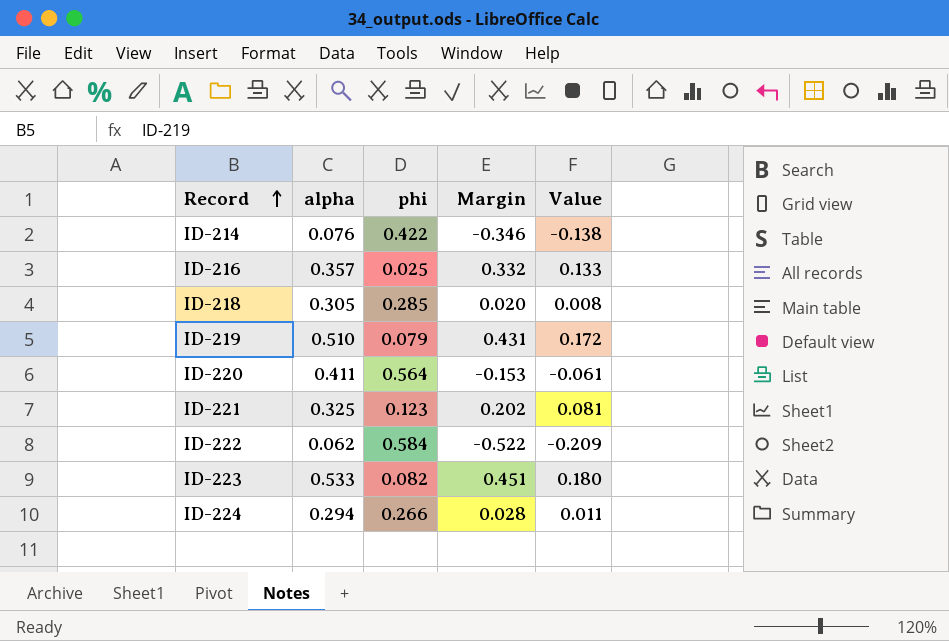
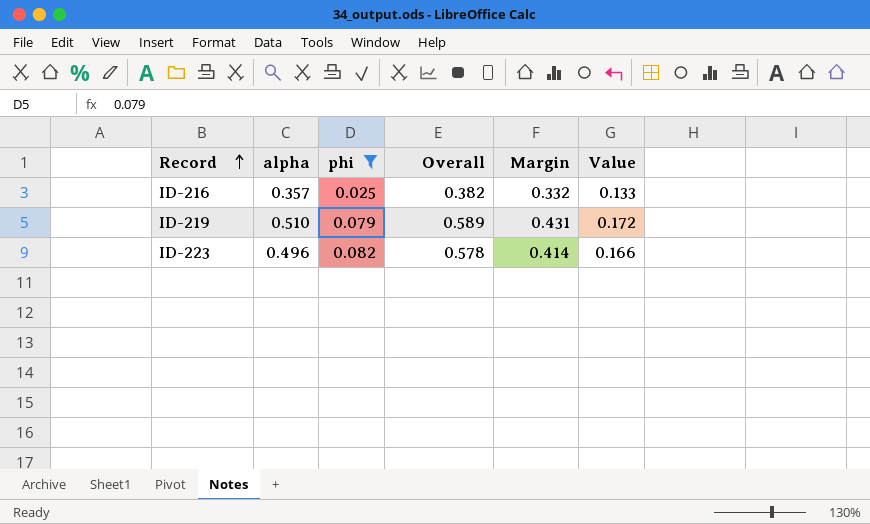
filter: none -> phi <= 0.082
column Overall | formula: none -> [alpha] + [phi]
ID-223 | alpha: 0.533 -> 0.496
ID-223 | Margin: 0.451 -> 0.414
ID-223 | Value: 0.180 -> 0.166

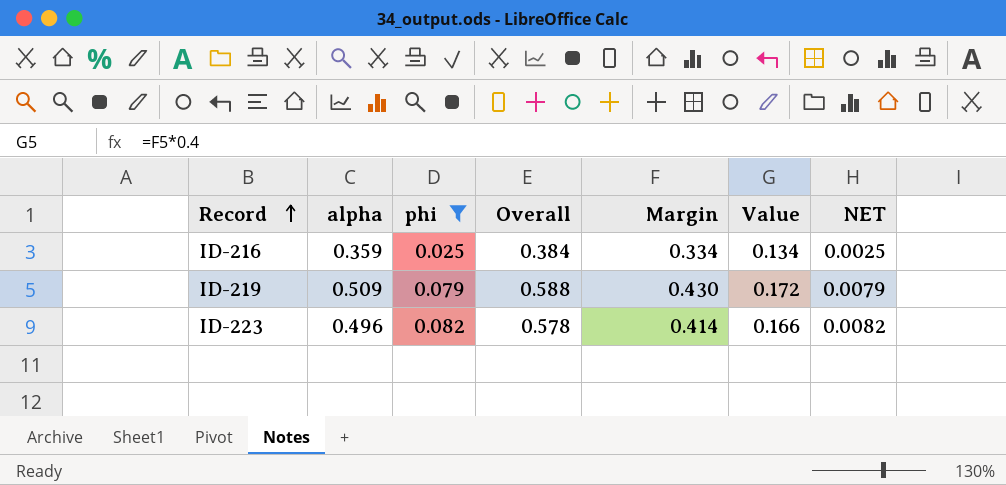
column NET | formula: none -> [phi] * 0.1
ID-216 | alpha: 0.357 -> 0.359
ID-216 | Overall: 0.382 -> 0.384
ID-216 | Margin: 0.332 -> 0.334
ID-216 | Value: 0.133 -> 0.134
ID-219 | alpha: 0.510 -> 0.509
ID-219 | Overall: 0.589 -> 0.588
ID-219 | Margin: 0.431 -> 0.430

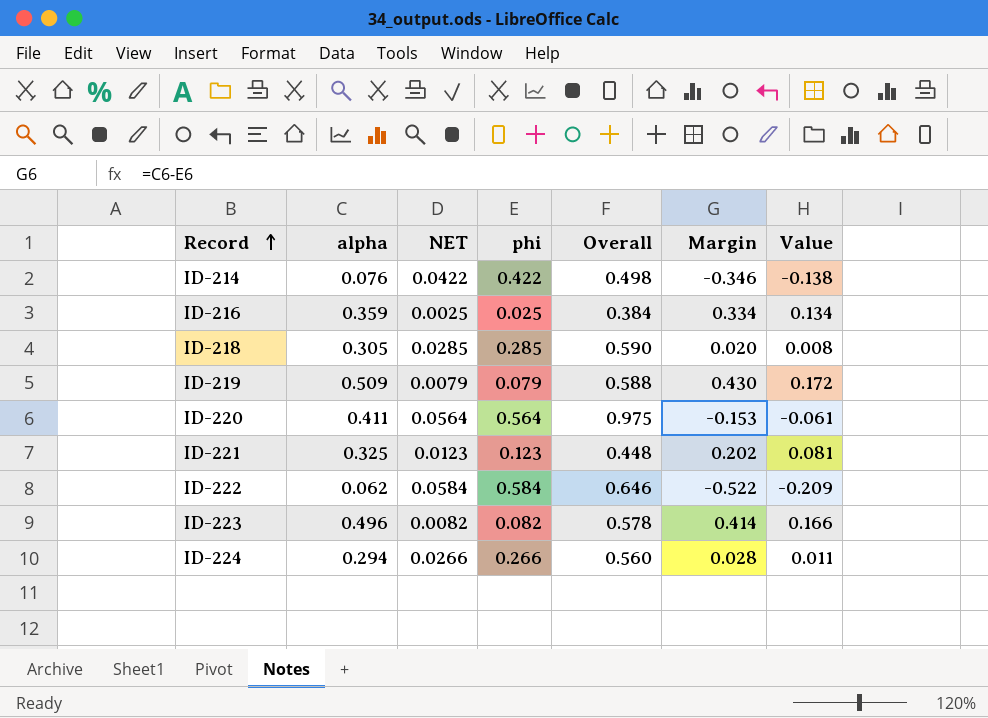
filter: phi <= 0.082 -> none
column NET | position: 7 -> 3

